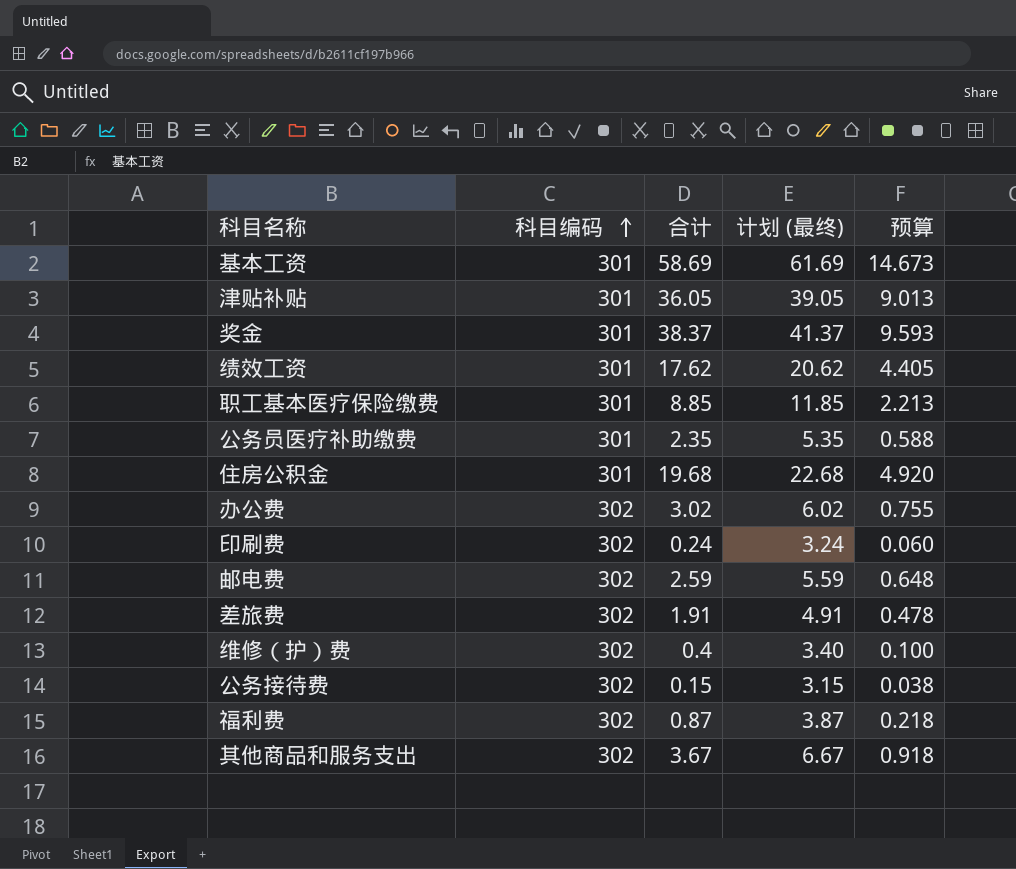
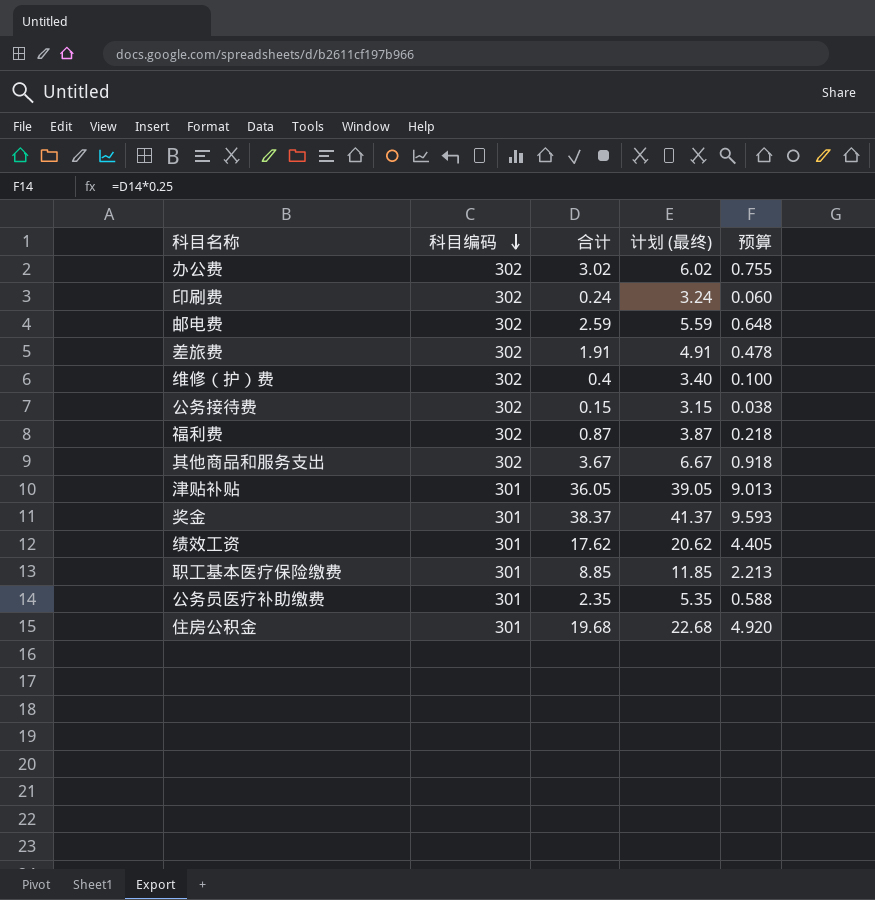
row order: 科目编码 ascending -> 科目编码 descending
row 基本工资: 301 | 58.69 | 61.69 | 14.673 -> none

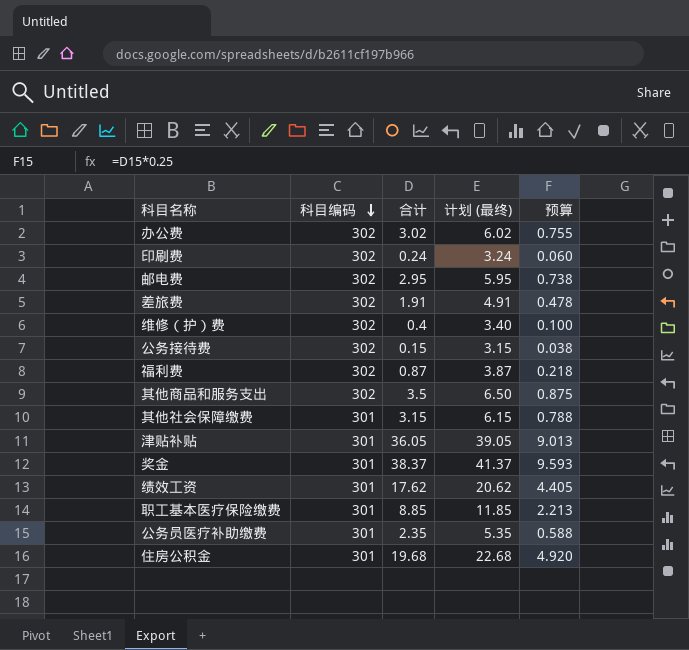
邮电费 | 合计: 2.59 -> 2.95
邮电费 | 计划 (最终): 5.59 -> 5.95
邮电费 | 预算: 0.648 -> 0.738
其他商品和服务支出 | 合计: 3.67 -> 3.5
其他商品和服务支出 | 计划 (最终): 6.67 -> 6.50
其他商品和服务支出 | 预算: 0.918 -> 0.875
row 其他社会保障缴费: none -> 301 | 3.15 | 6.15 | 0.788

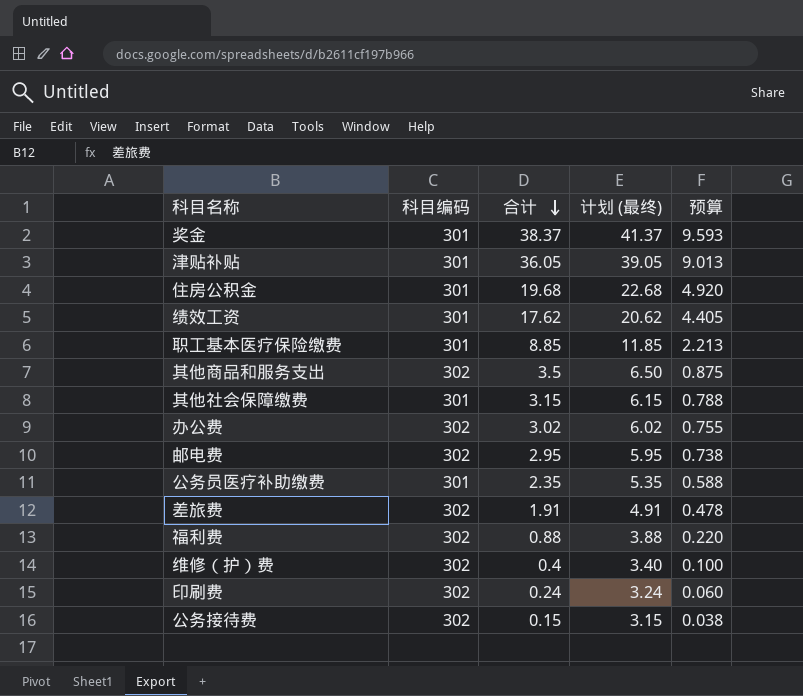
row order: 科目编码 descending -> 合计 descending
福利费 | 合计: 0.87 -> 0.88
福利费 | 计划 (最终): 3.87 -> 3.88
福利费 | 预算: 0.218 -> 0.220

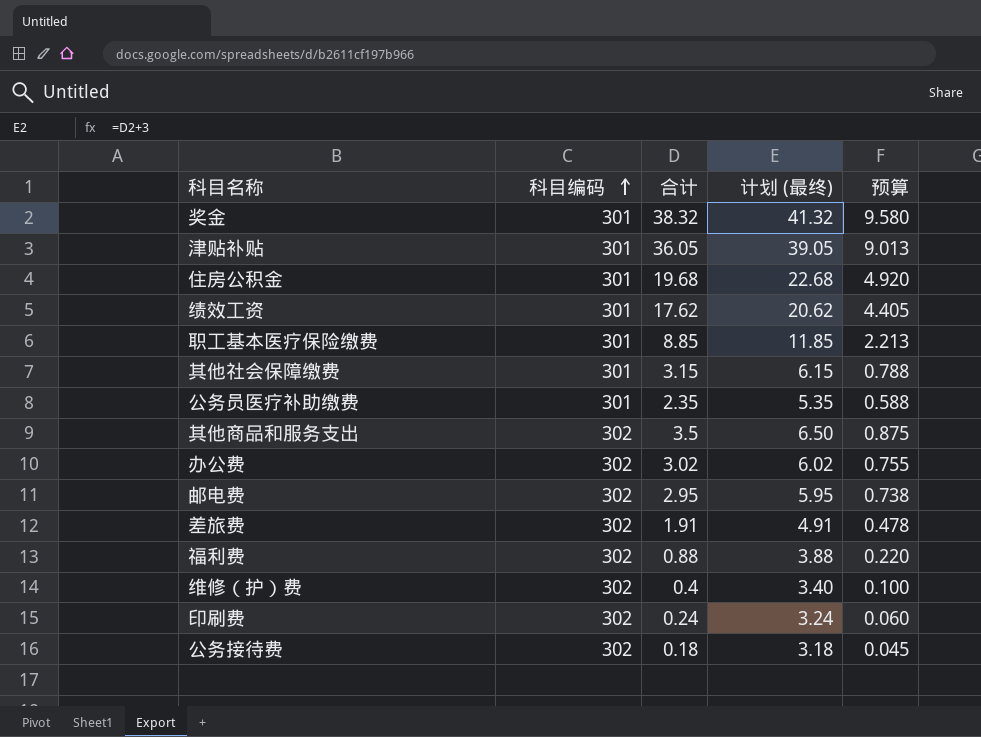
row order: 合计 descending -> 科目编码 ascending
奖金 | 合计: 38.37 -> 38.32
奖金 | 计划 (最终): 41.37 -> 41.32
奖金 | 预算: 9.593 -> 9.580
公务接待费 | 合计: 0.15 -> 0.18
公务接待费 | 计划 (最终): 3.15 -> 3.18
公务接待费 | 预算: 0.038 -> 0.045

